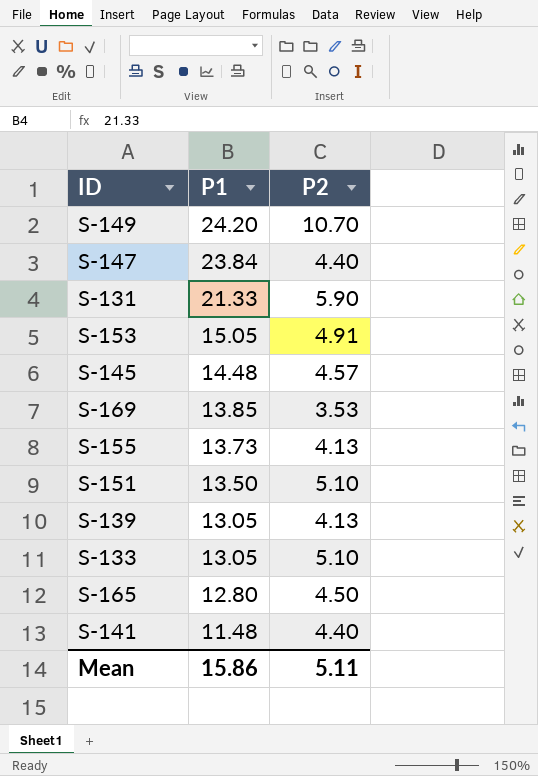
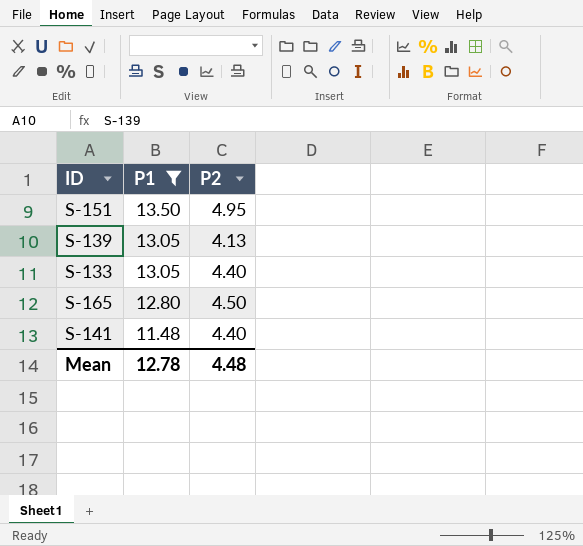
filter: none -> P1 <= 13.50
S-151 | P2: 5.10 -> 4.95
S-133 | P2: 5.10 -> 4.40
Mean | P1: 15.86 -> 12.78
Mean | P2: 5.11 -> 4.48

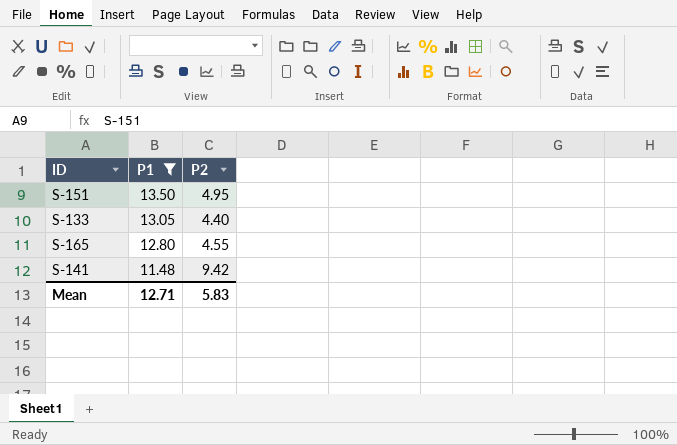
row S-139: 13.05 | 4.13 -> none
S-165 | P2: 4.50 -> 4.55
S-141 | P2: 4.40 -> 9.42
Mean | P1: 12.78 -> 12.71
Mean | P2: 4.48 -> 5.83

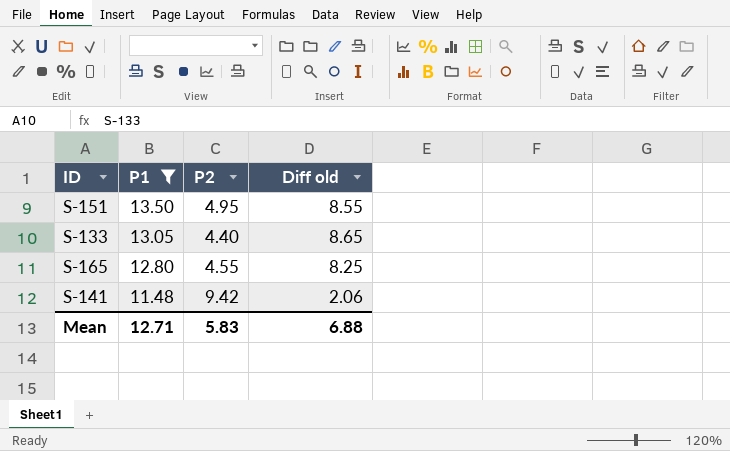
column Diff old | formula: none -> [P1] - [P2]

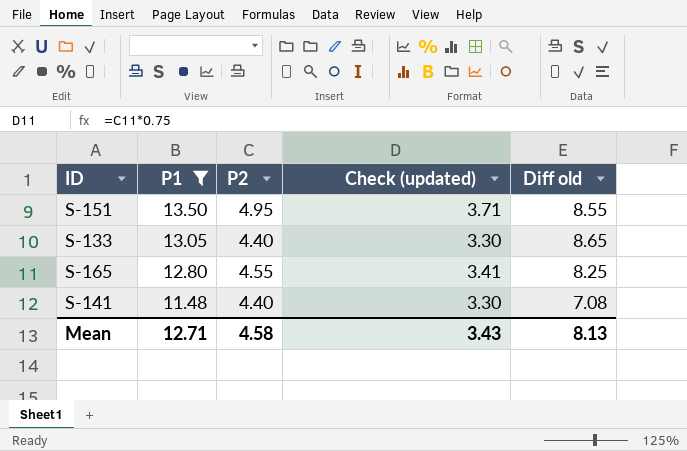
column Check (updated) | formula: none -> [P2] * 0.75
S-141 | P2: 9.42 -> 4.40
S-141 | Diff old: 2.06 -> 7.08
Mean | P2: 5.83 -> 4.58
Mean | Diff old: 6.88 -> 8.13

